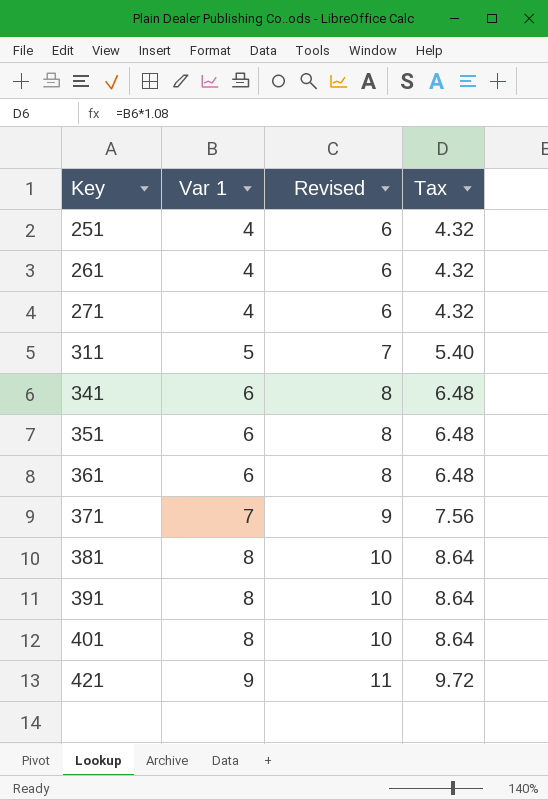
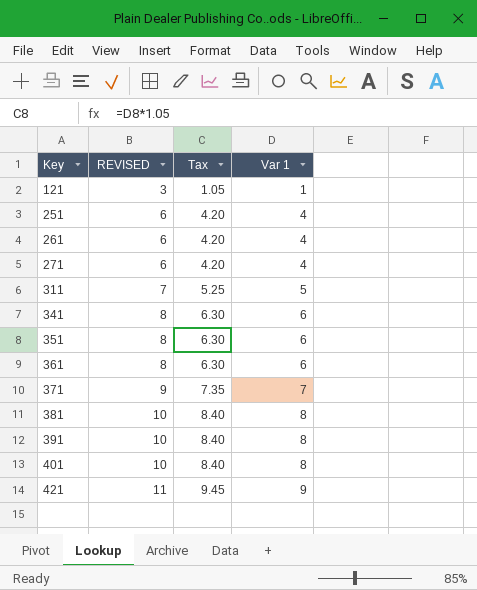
column name: Revised -> REVISED
column Tax | formula: [Var 1] * 1.08 -> [Var 1] * 1.05
column Var 1 | position: 2 -> 4
row 121: none -> 3 | 1.05 | 1

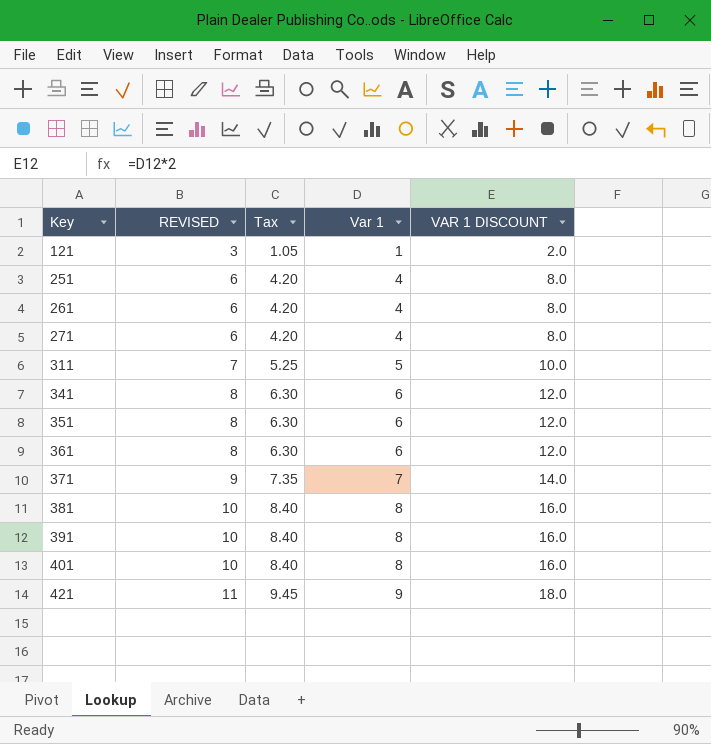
column VAR 1 DISCOUNT | formula: none -> [Var 1] * 2

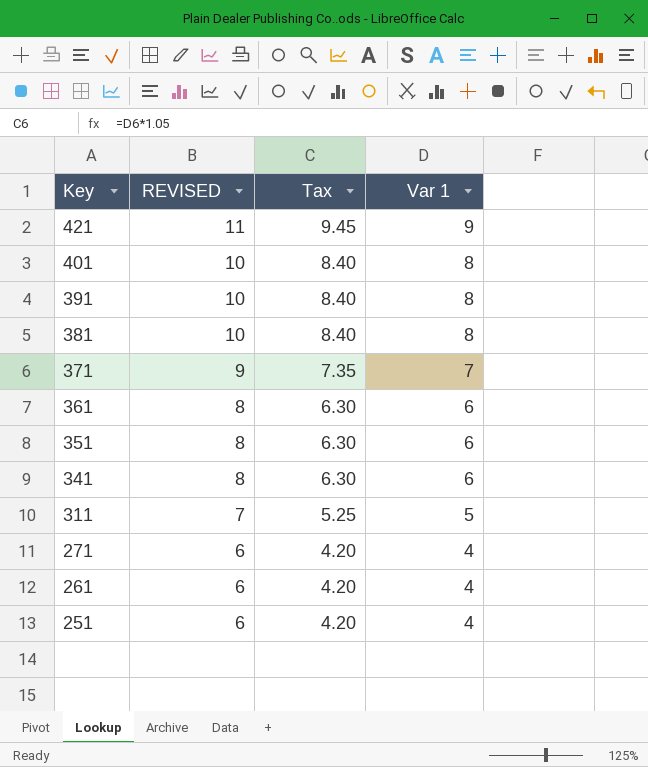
row order: Key ascending -> Key descending
column VAR 1 DISCOUNT | formula: [Var 1] * 2 -> none
row 121: 3 | 1.05 | 1 | 2.0 -> none

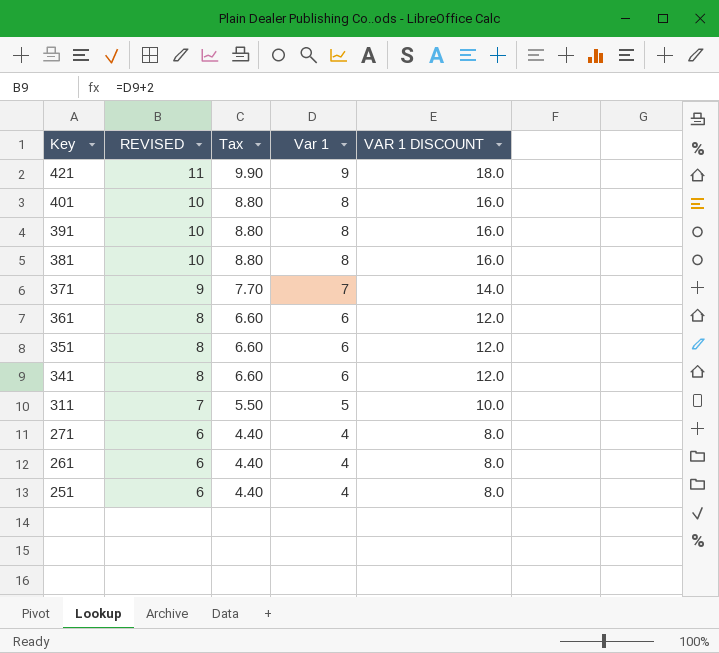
column Tax | formula: [Var 1] * 1.05 -> [Var 1] * 1.1
column VAR 1 DISCOUNT | formula: none -> [Var 1] * 2

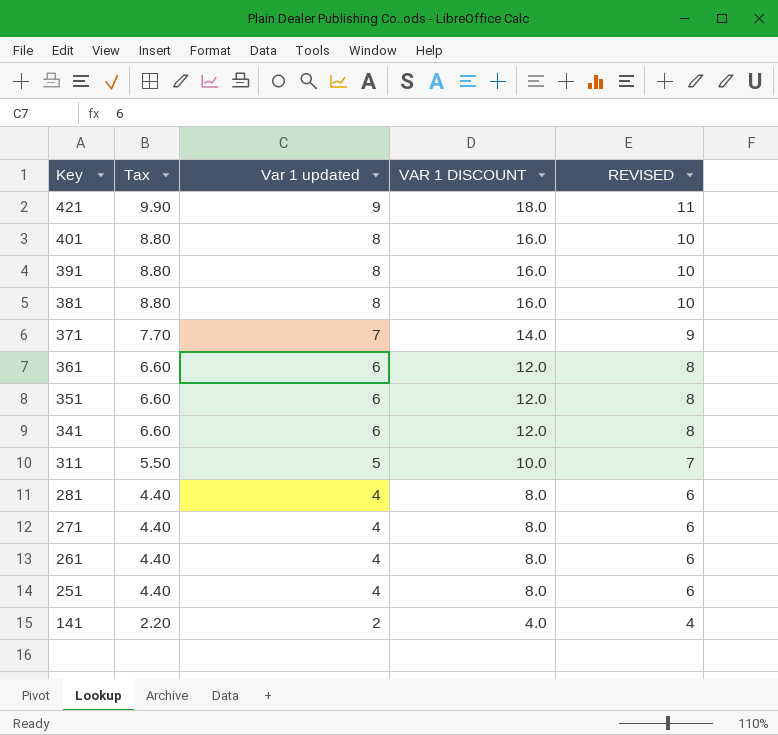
column name: Var 1 -> Var 1 updated
column REVISED | position: 2 -> 5
row 281: none -> 4.40 | 4 | 8.0 | 6
row 141: none -> 2.20 | 2 | 4.0 | 4

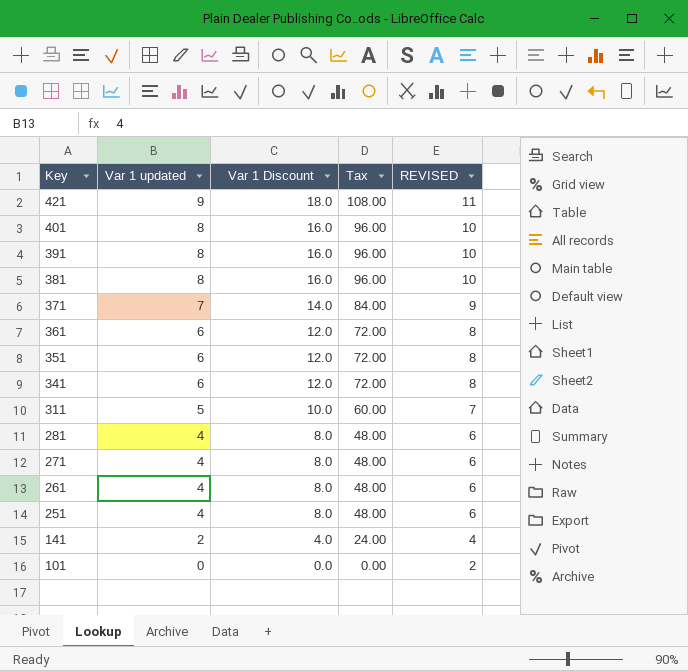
column name: VAR 1 DISCOUNT -> Var 1 Discount
column Tax | formula: [Var 1 updated] * 1.1 -> [Var 1 updated] * 12
column Tax | position: 2 -> 4
row 101: none -> 0 | 0.0 | 0.00 | 2

